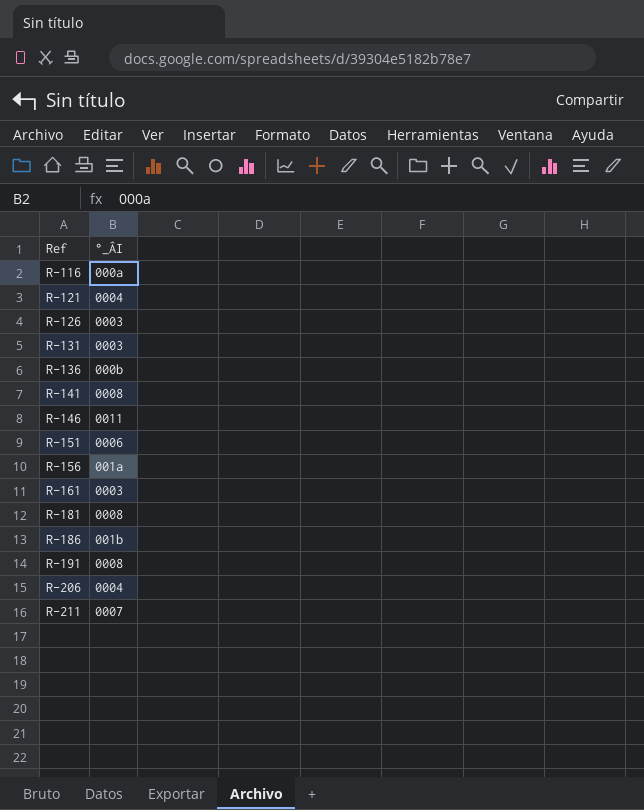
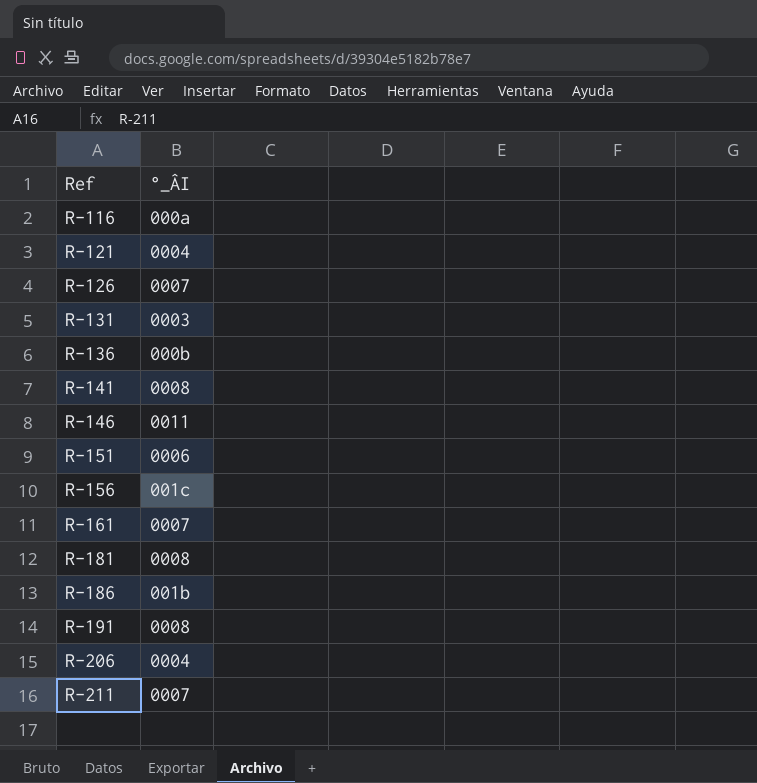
R-126 | °_ÂI: 0003 -> 0007
R-156 | °_ÂI: 001a -> 001c
R-161 | °_ÂI: 0003 -> 0007

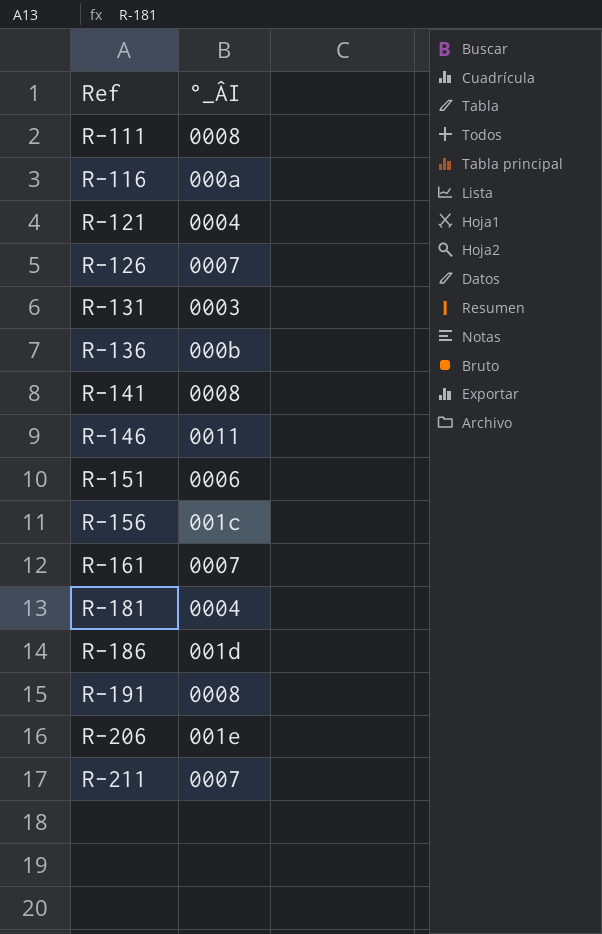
row R-111: none -> 0008
R-181 | °_ÂI: 0008 -> 0004
R-186 | °_ÂI: 001b -> 001d
R-206 | °_ÂI: 0004 -> 001e

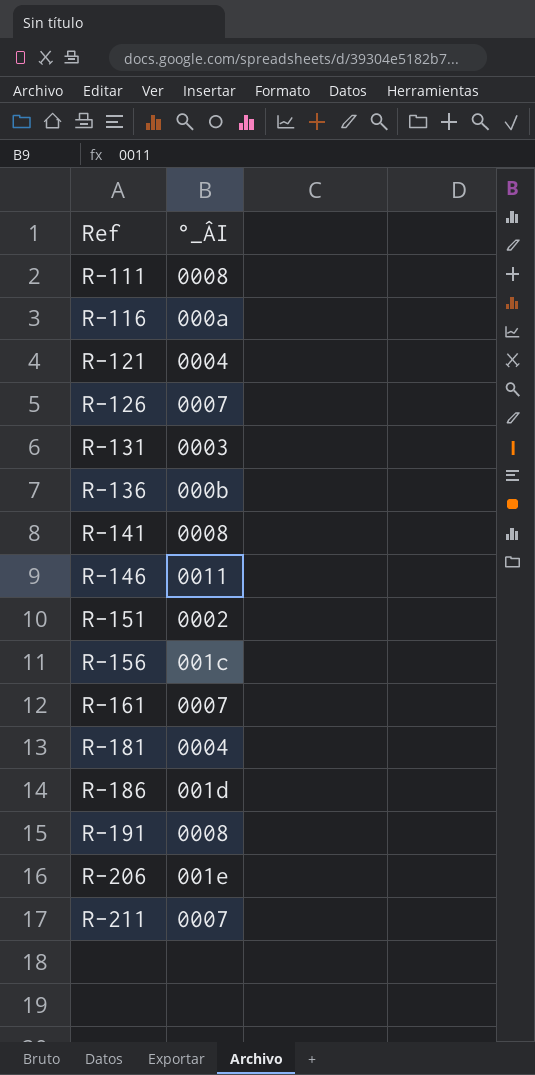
R-151 | °_ÂI: 0006 -> 0002

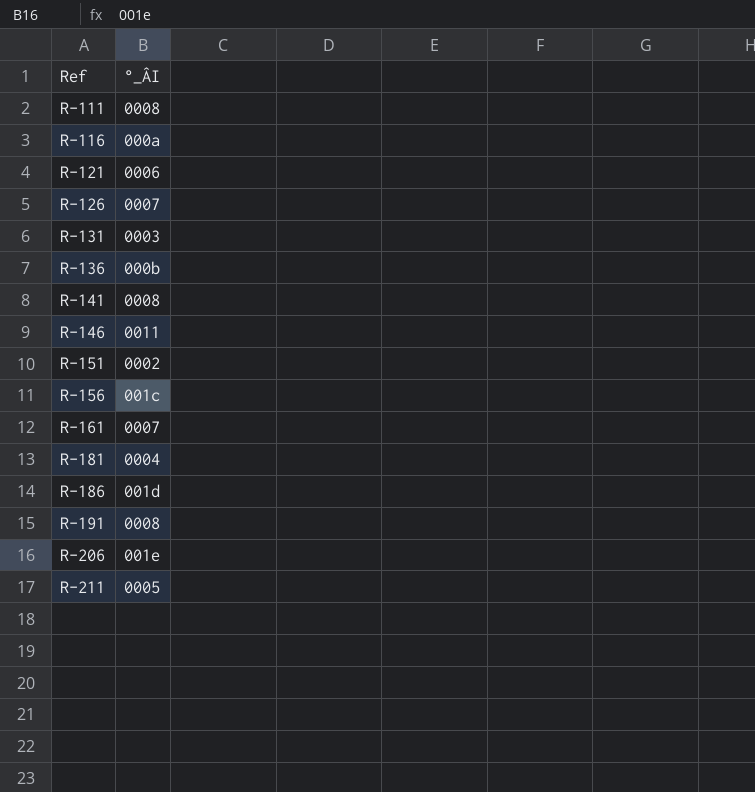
R-121 | °_ÂI: 0004 -> 0006
R-211 | °_ÂI: 0007 -> 0005

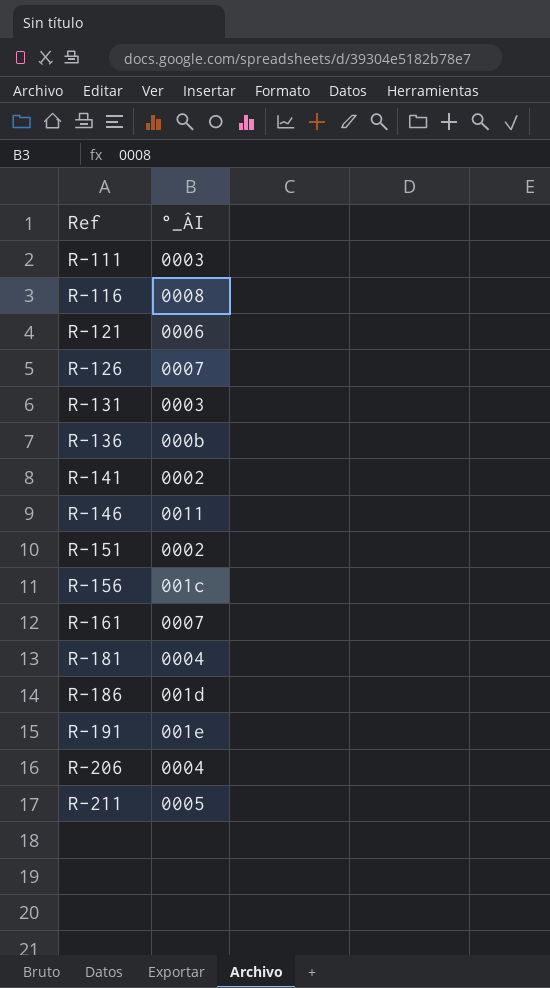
R-111 | °_ÂI: 0008 -> 0003
R-116 | °_ÂI: 000a -> 0008
R-141 | °_ÂI: 0008 -> 0002
R-191 | °_ÂI: 0008 -> 001e
R-206 | °_ÂI: 001e -> 0004

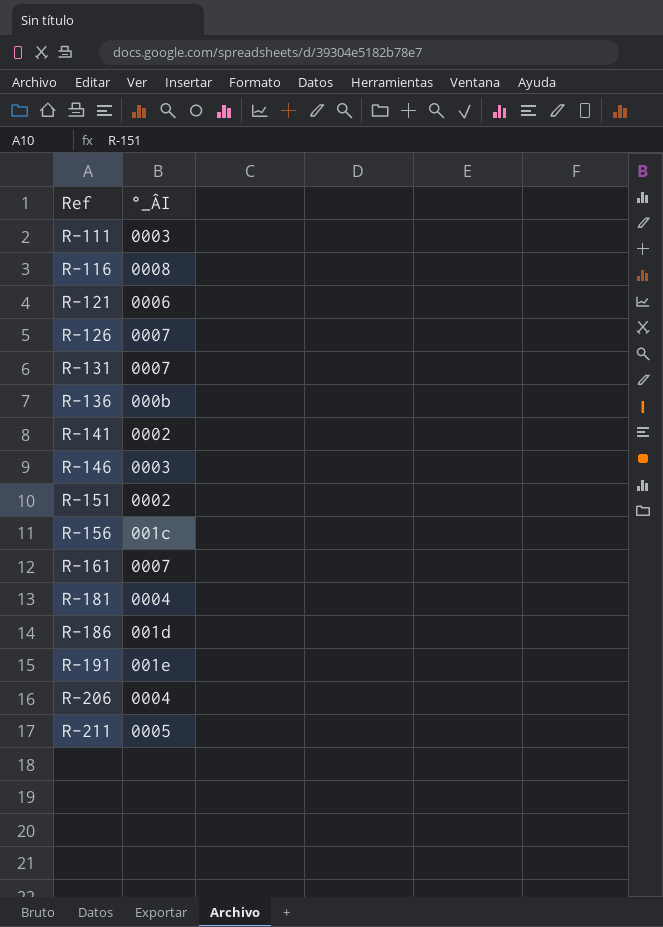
R-131 | °_ÂI: 0003 -> 0007
R-146 | °_ÂI: 0011 -> 0003

